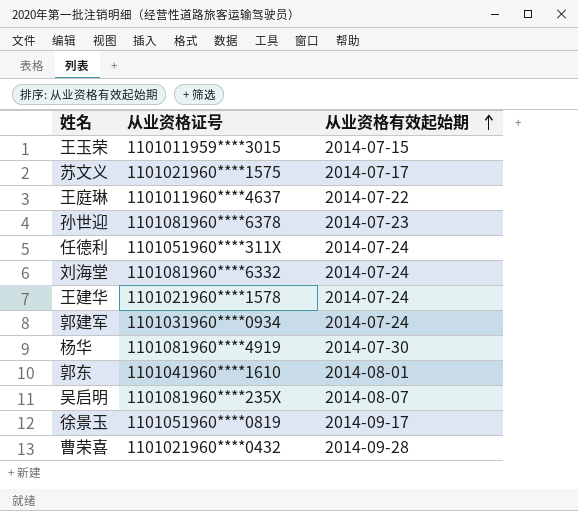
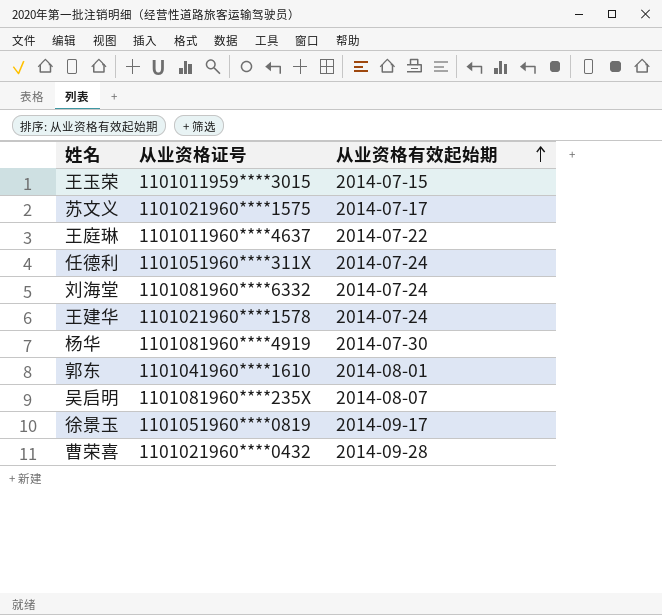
row 孙世迎: 1101081960****6378 | 2014-07-23 -> none
row 郭建军: 1101031960****0934 | 2014-07-24 -> none

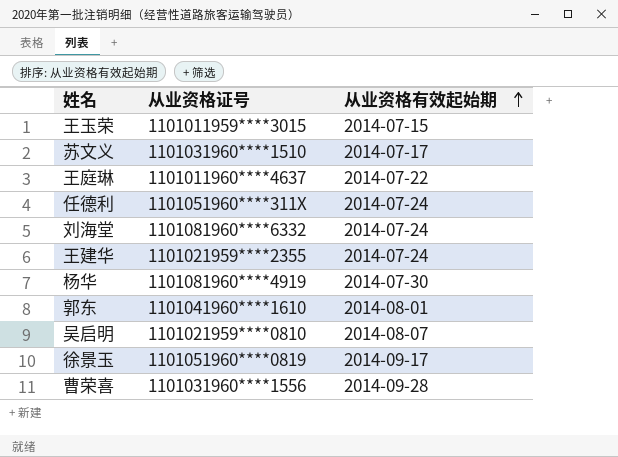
苏文义 | 从业资格证号: 1101021960****1575 -> 1101031960****1510
王建华 | 从业资格证号: 1101021960****1578 -> 1101021959****2355
吴启明 | 从业资格证号: 1101081960****235X -> 1101021959****0810
曹荣喜 | 从业资格证号: 1101021960****0432 -> 1101031960****1556

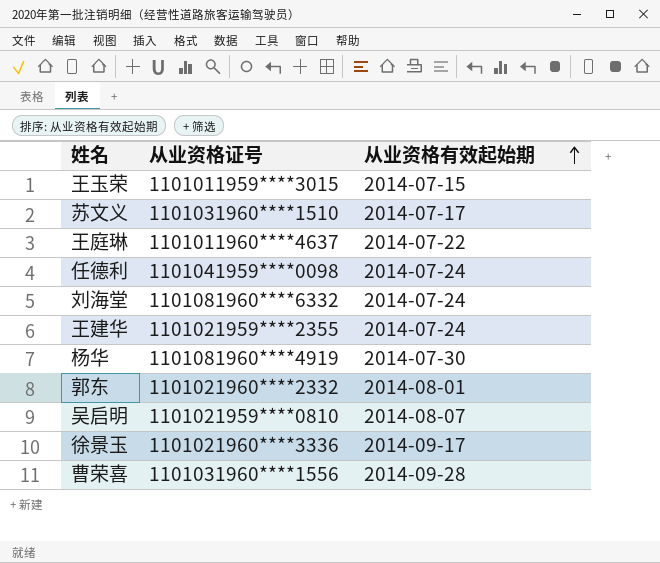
任德利 | 从业资格证号: 1101051960****311X -> 1101041959****0098
郭东 | 从业资格证号: 1101041960****1610 -> 1101021960****2332
徐景玉 | 从业资格证号: 1101051960****0819 -> 1101021960****3336

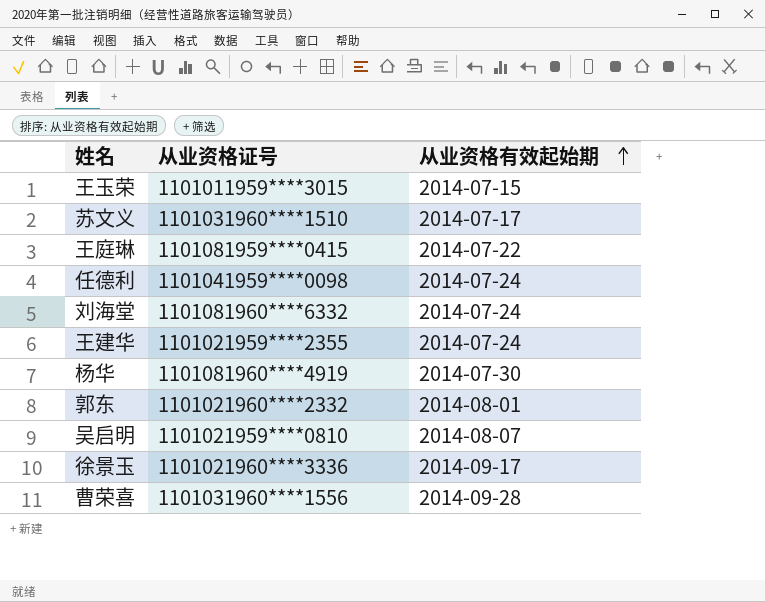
王庭琳 | 从业资格证号: 1101011960****4637 -> 1101081959****0415

